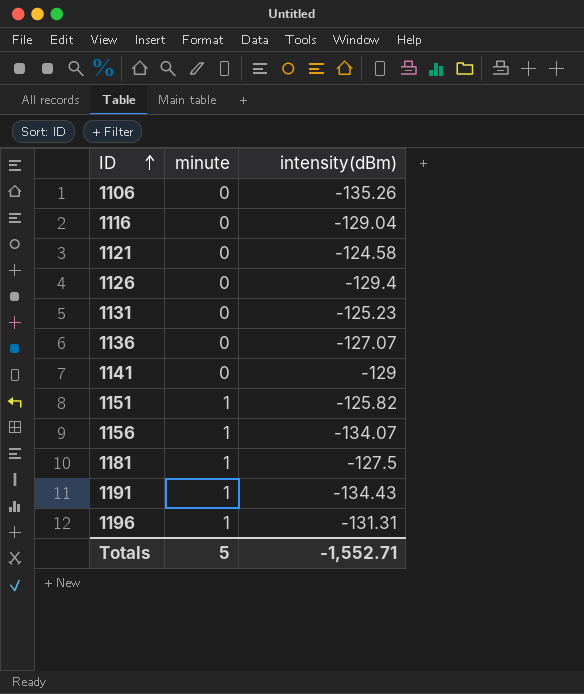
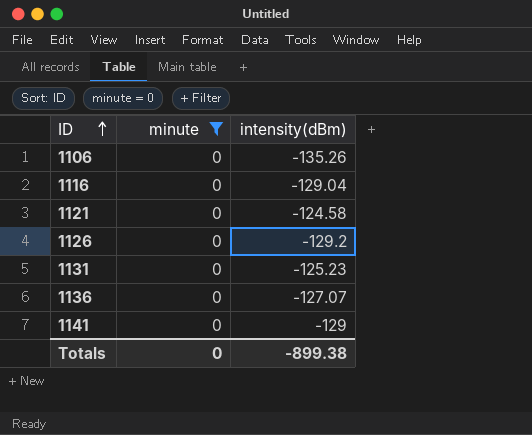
filter: none -> minute = 0
1126 | intensity(dBm): -129.4 -> -129.2
Totals | minute: 5 -> 0
Totals | intensity(dBm): -1,552.71 -> -899.38

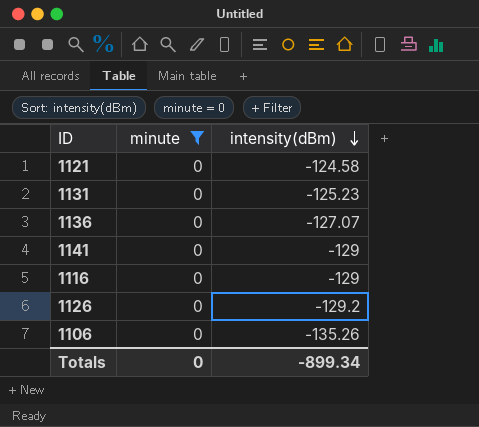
row order: ID ascending -> intensity(dBm) descending
1116 | intensity(dBm): -129.04 -> -129
Totals | intensity(dBm): -899.38 -> -899.34

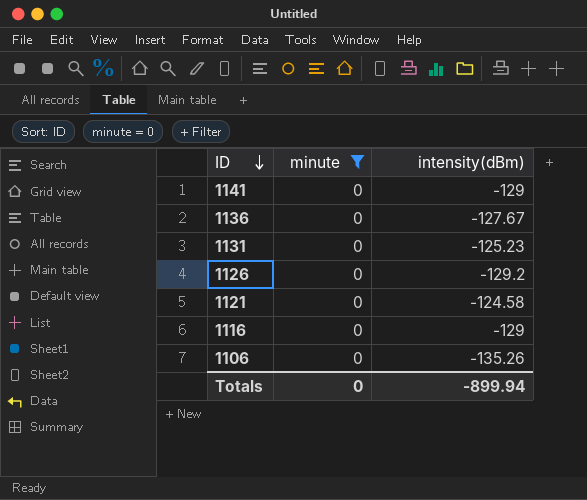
row order: intensity(dBm) descending -> ID descending
1136 | intensity(dBm): -127.07 -> -127.67
Totals | intensity(dBm): -899.34 -> -899.94

